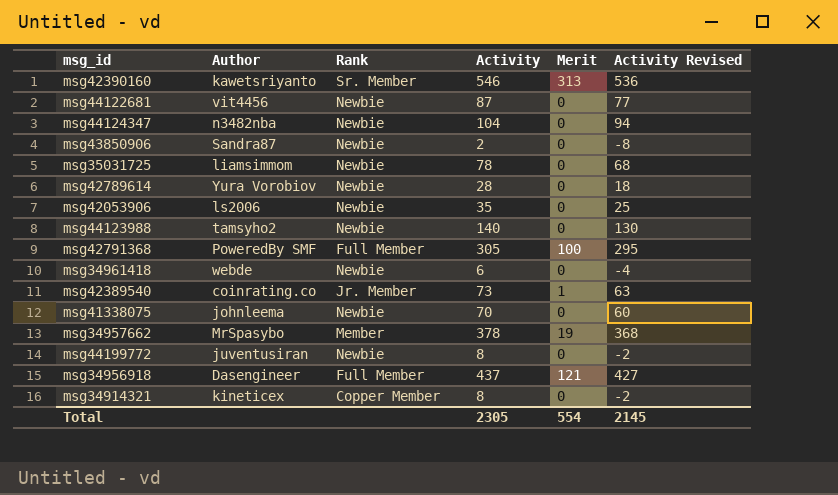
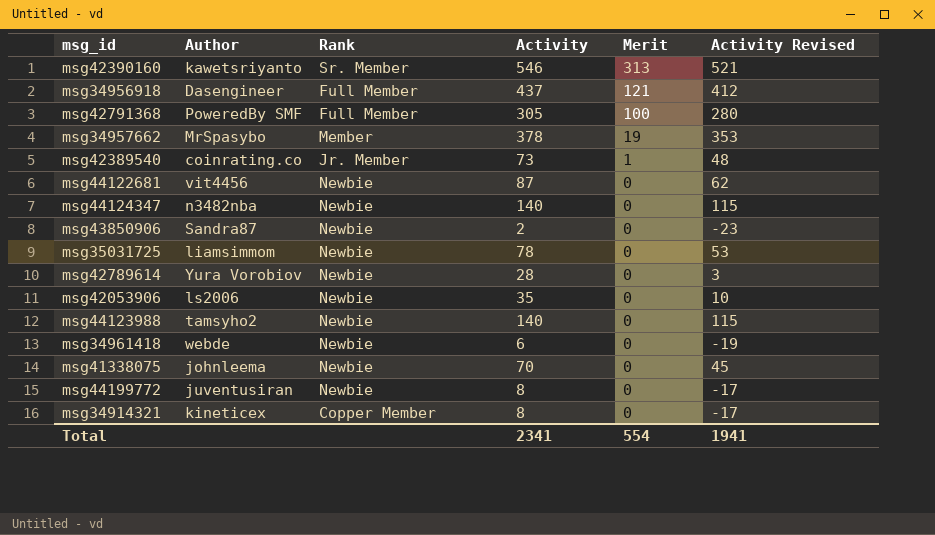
row order: none -> Merit descending
column Activity Revised | formula: [Activity] - 10 -> [Activity] - 25
msg44124347 | Activity: 104 -> 140
Total | Activity: 2305 -> 2341
Total | Activity Revised: 2145 -> 1941

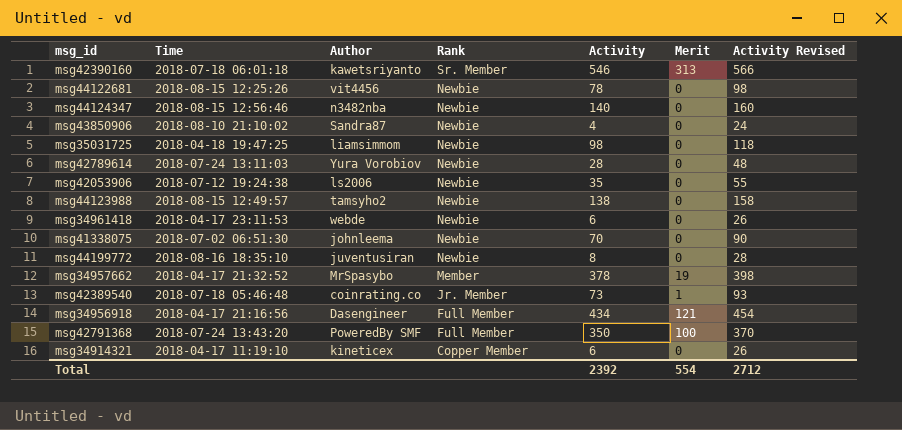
row order: Merit descending -> Rank descending
column Time | position: none -> 2
column Activity Revised | formula: [Activity] - 25 -> [Activity] + 20
msg44122681 | Activity: 87 -> 78
msg43850906 | Activity: 2 -> 4
msg35031725 | Activity: 78 -> 98
msg44123988 | Activity: 140 -> 138
msg34956918 | Activity: 437 -> 434
msg42791368 | Activity: 305 -> 350
msg34914321 | Activity: 8 -> 6
Total | Activity: 2341 -> 2392
Total | Activity Revised: 1941 -> 2712

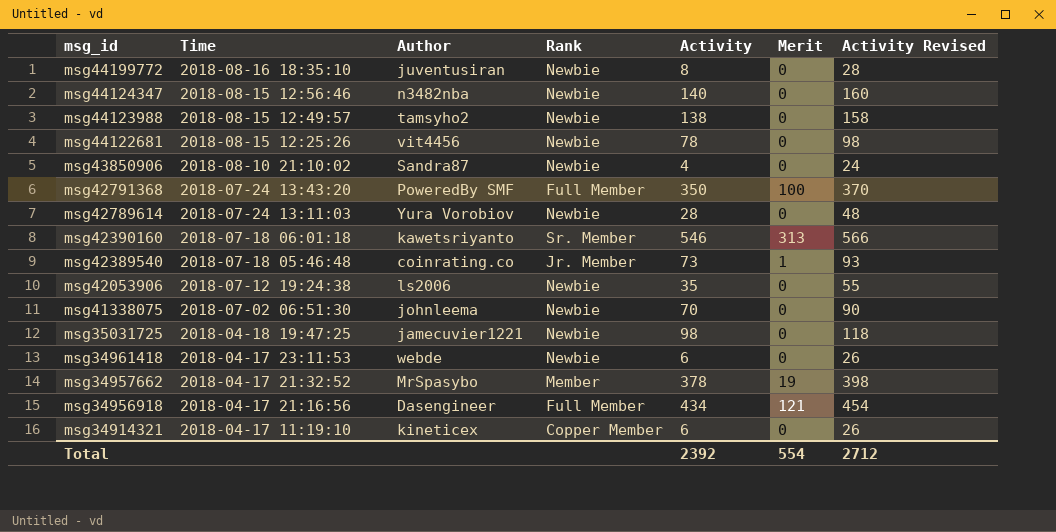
row order: Rank descending -> msg_id descending
msg35031725 | Author: liamsimmom -> jamecuvier1221

